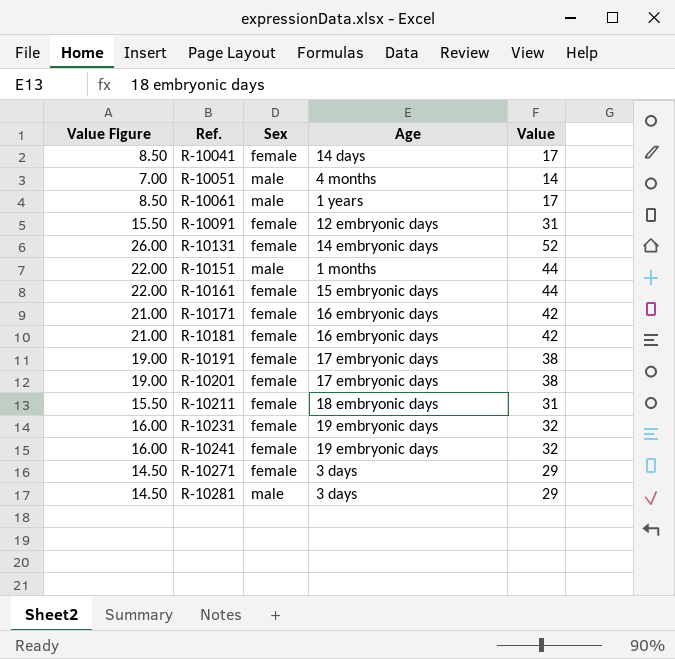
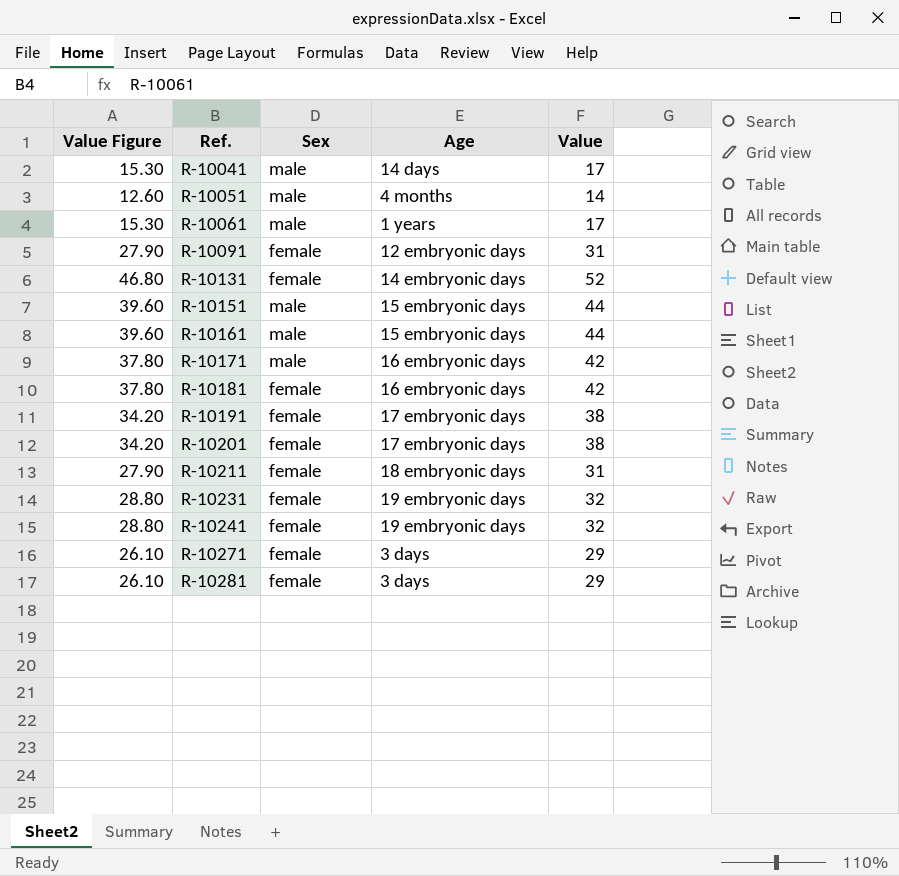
column Value Figure | formula: [Value] * 0.5 -> [Value] * 0.9
R-10041 | Sex: female -> male
R-10151 | Age: 1 months -> 15 embryonic days
R-10161 | Sex: female -> male
R-10171 | Sex: female -> male
R-10281 | Sex: male -> female

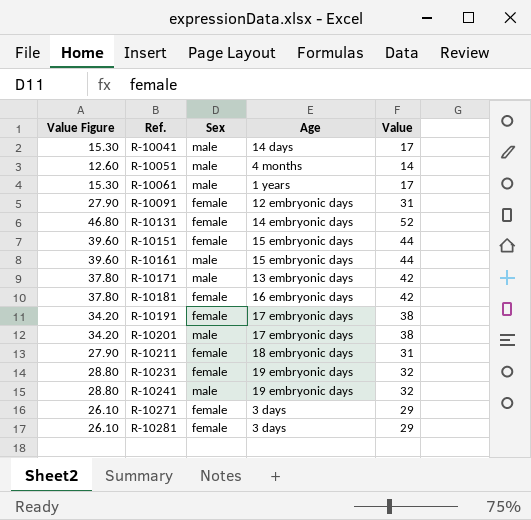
R-10151 | Sex: male -> female
R-10171 | Age: 16 embryonic days -> 13 embryonic days
R-10201 | Sex: female -> male
R-10241 | Sex: female -> male

